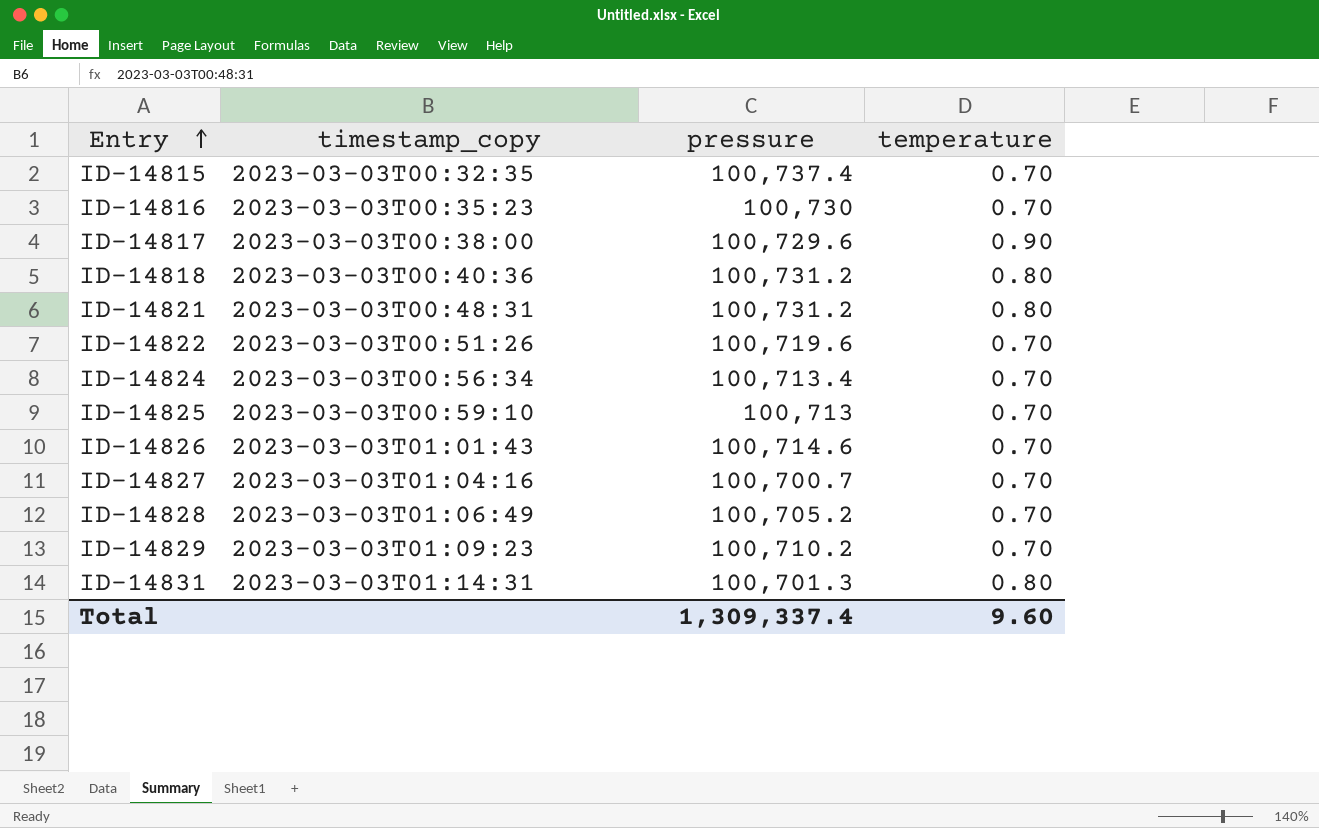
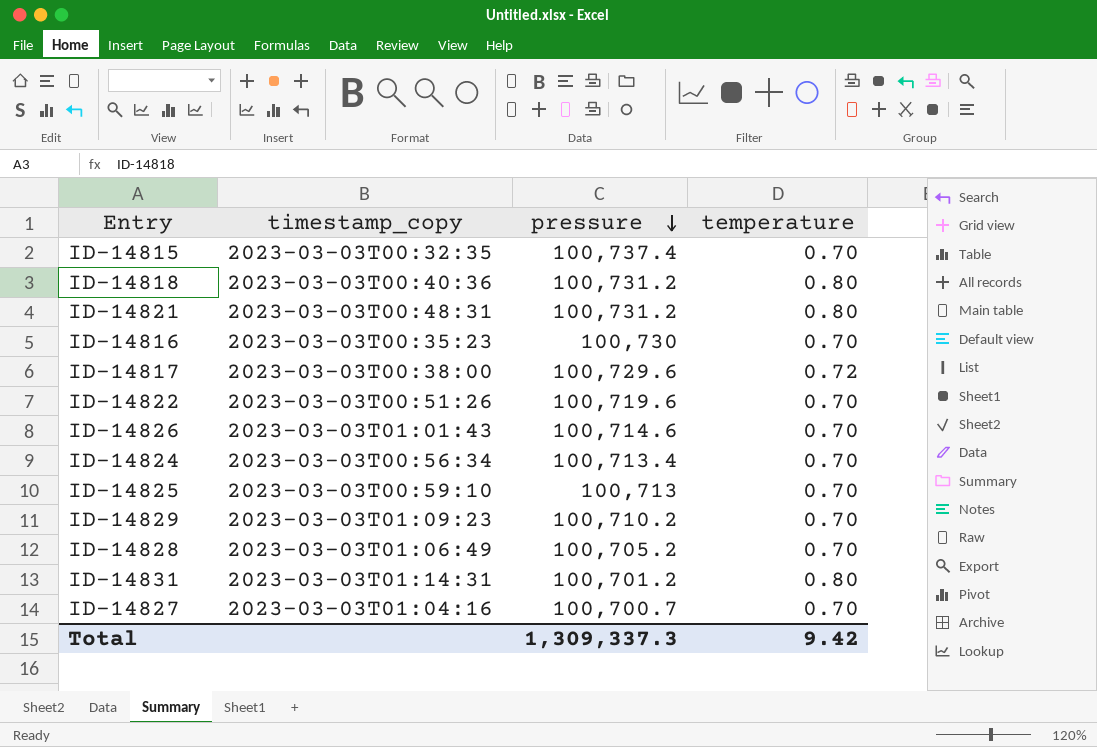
row order: Entry ascending -> pressure descending
ID-14817 | temperature: 0.90 -> 0.72
ID-14831 | pressure: 100,701.3 -> 100,701.2
Total | pressure: 1,309,337.4 -> 1,309,337.3
Total | temperature: 9.60 -> 9.42

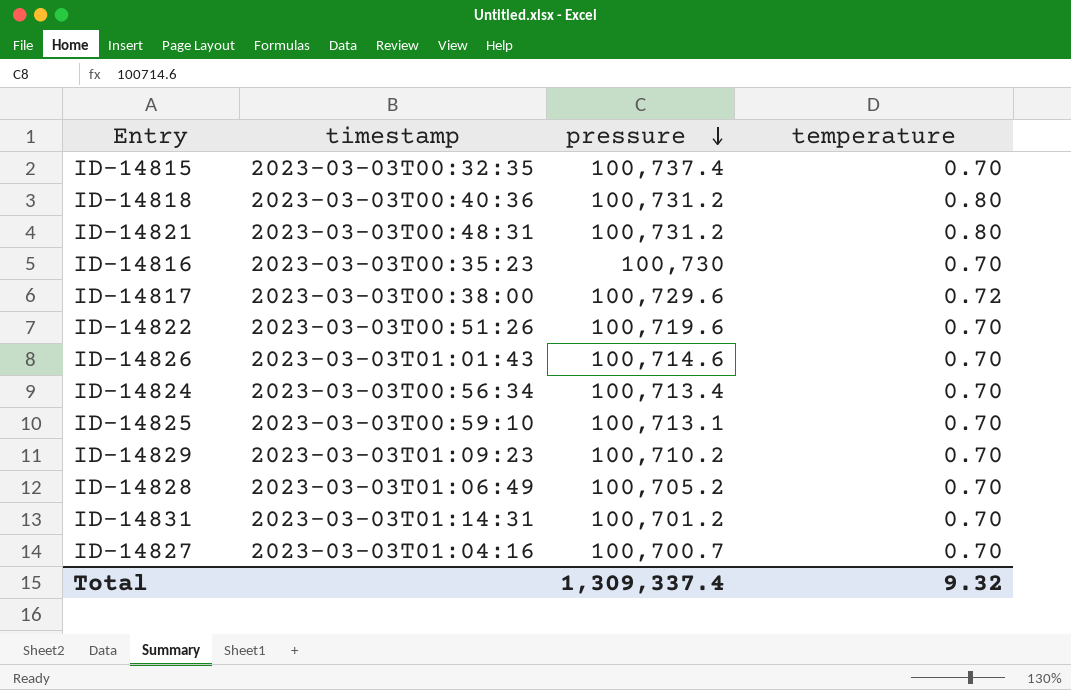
column name: timestamp_copy -> timestamp
ID-14825 | pressure: 100,713 -> 100,713.1
ID-14831 | temperature: 0.80 -> 0.70
Total | pressure: 1,309,337.3 -> 1,309,337.4
Total | temperature: 9.42 -> 9.32

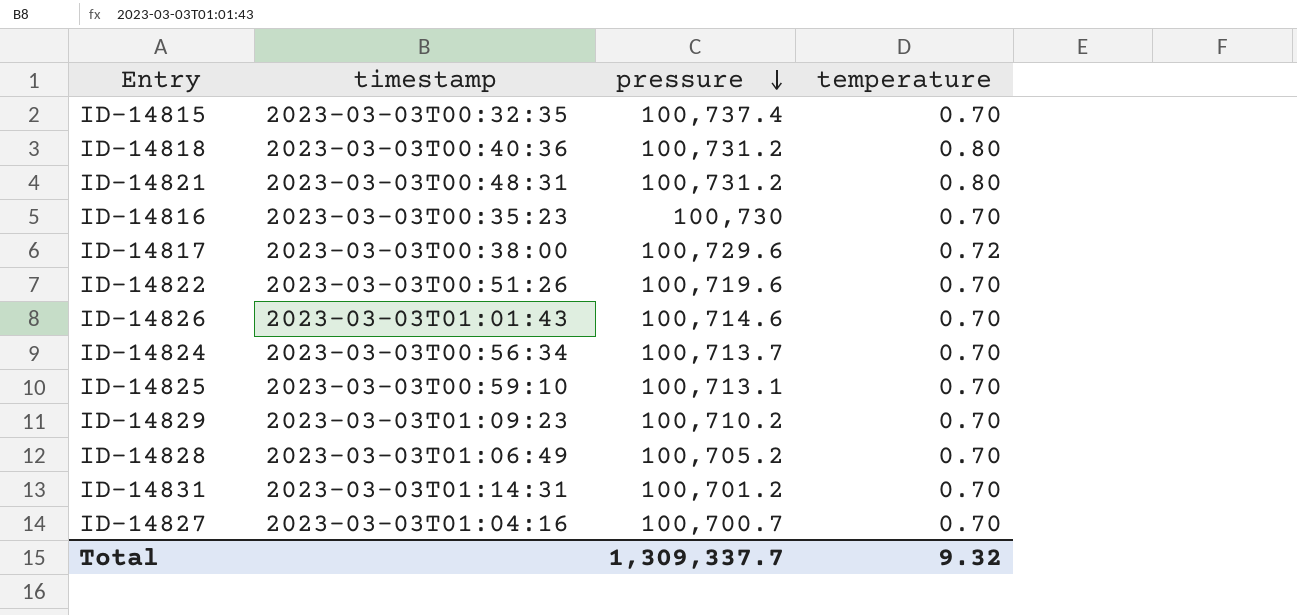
ID-14824 | pressure: 100,713.4 -> 100,713.7
Total | pressure: 1,309,337.4 -> 1,309,337.7

